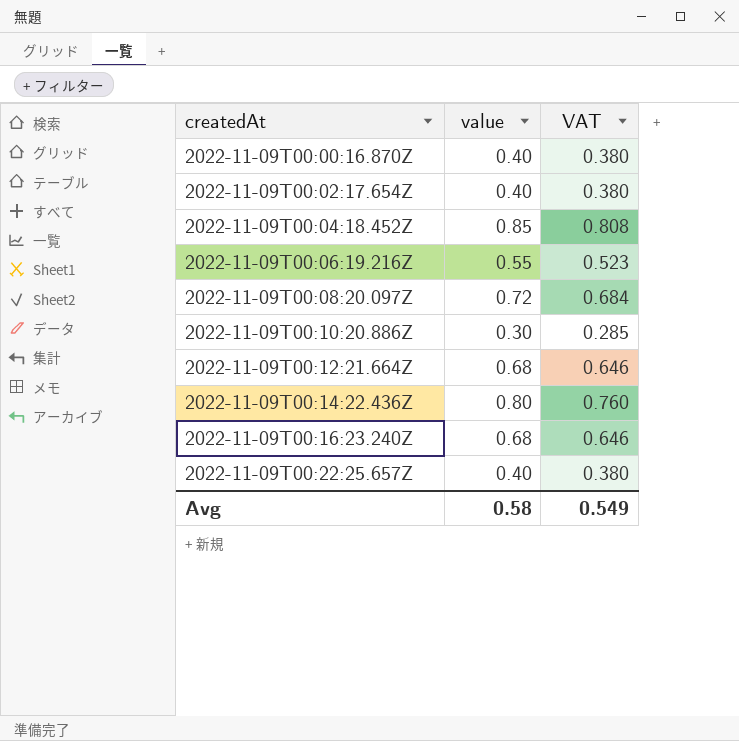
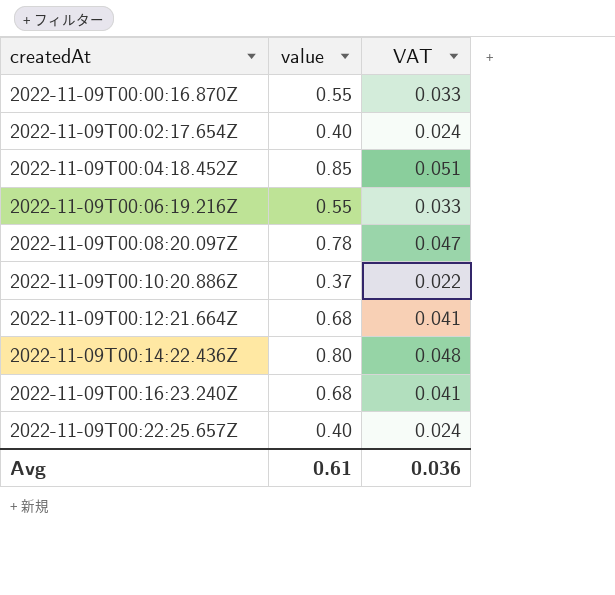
column VAT | formula: [value] * 0.95 -> [value] * 0.06
2022-11-09T00:00:16.870Z | value: 0.40 -> 0.55
2022-11-09T00:08:20.097Z | value: 0.72 -> 0.78
2022-11-09T00:10:20.886Z | value: 0.30 -> 0.37
Avg | value: 0.58 -> 0.61
Avg | VAT: 0.549 -> 0.036

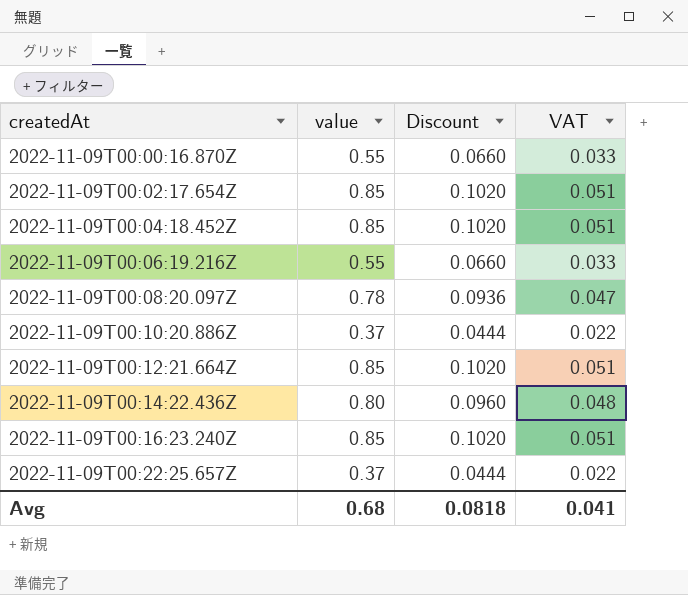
column Discount | formula: none -> [value] * 0.12
2022-11-09T00:02:17.654Z | value: 0.40 -> 0.85
2022-11-09T00:02:17.654Z | VAT: 0.024 -> 0.051
2022-11-09T00:12:21.664Z | value: 0.68 -> 0.85
2022-11-09T00:12:21.664Z | VAT: 0.041 -> 0.051
2022-11-09T00:16:23.240Z | value: 0.68 -> 0.85
2022-11-09T00:16:23.240Z | VAT: 0.041 -> 0.051
2022-11-09T00:22:25.657Z | value: 0.40 -> 0.37
2022-11-09T00:22:25.657Z | VAT: 0.024 -> 0.022
Avg | value: 0.61 -> 0.68
Avg | VAT: 0.036 -> 0.041

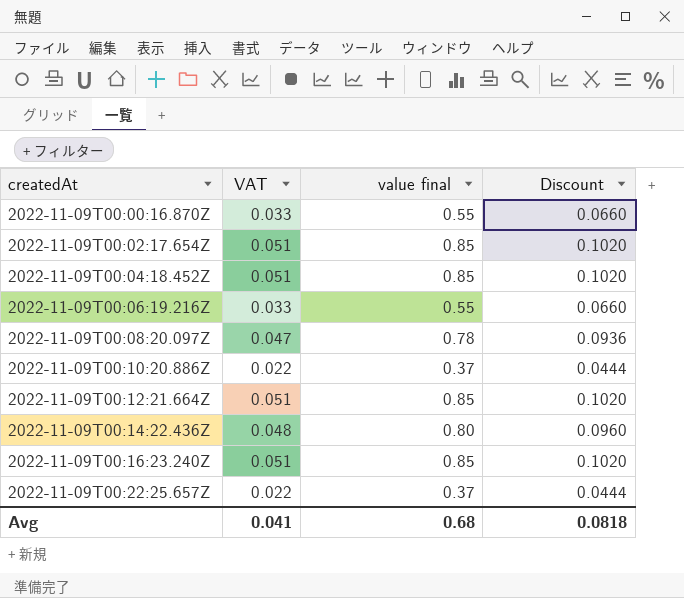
column VAT | position: 4 -> 2
column name: value -> value final

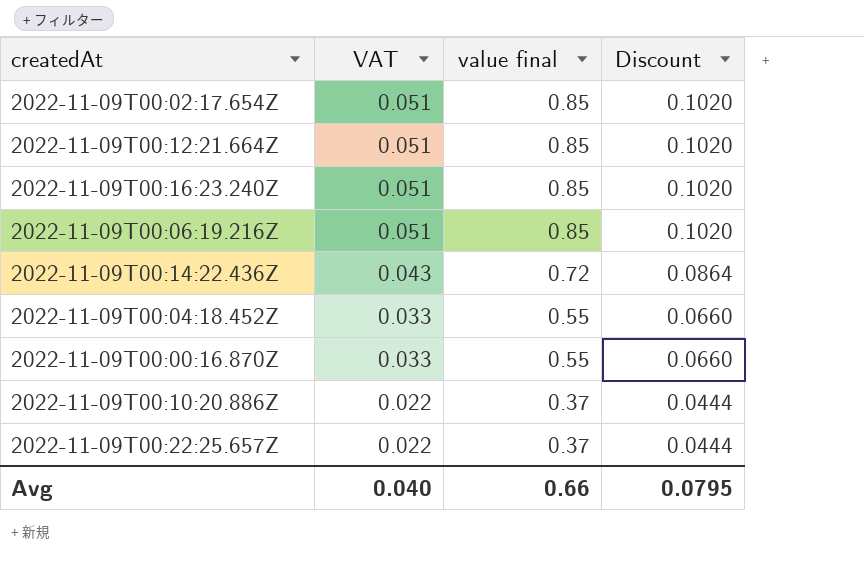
row order: createdAt ascending -> VAT descending
row 2022-11-09T00:08:20.097Z: 0.047 | 0.78 | 0.0936 -> none
2022-11-09T00:06:19.216Z | VAT: 0.033 -> 0.051
2022-11-09T00:06:19.216Z | value final: 0.55 -> 0.85
2022-11-09T00:06:19.216Z | Discount: 0.0660 -> 0.1020
2022-11-09T00:14:22.436Z | VAT: 0.048 -> 0.043
2022-11-09T00:14:22.436Z | value final: 0.80 -> 0.72
2022-11-09T00:14:22.436Z | Discount: 0.0960 -> 0.0864
2022-11-09T00:04:18.452Z | VAT: 0.051 -> 0.033
2022-11-09T00:04:18.452Z | value final: 0.85 -> 0.55
2022-11-09T00:04:18.452Z | Discount: 0.1020 -> 0.0660
Avg | VAT: 0.041 -> 0.040
Avg | value final: 0.68 -> 0.66
Avg | Discount: 0.0818 -> 0.0795

